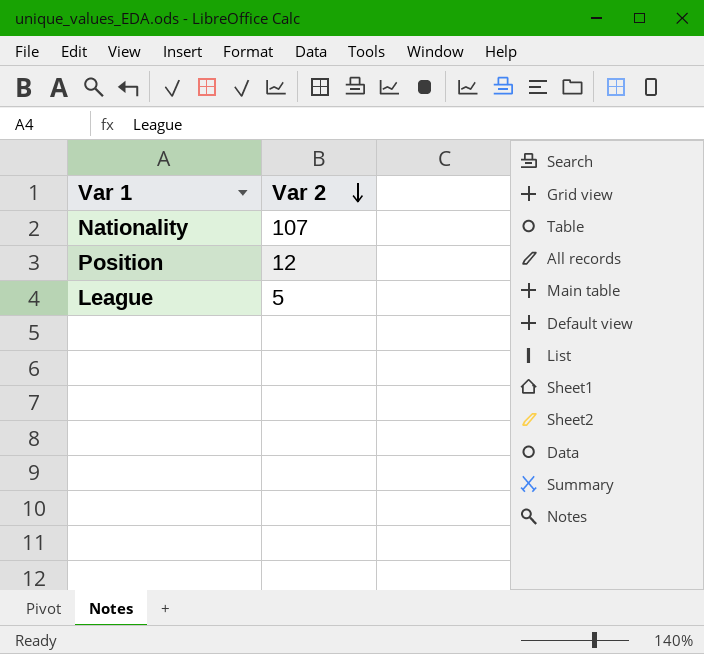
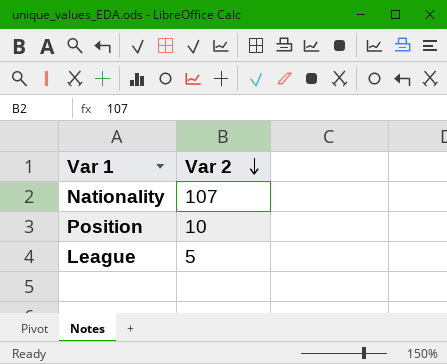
Position | Var 2: 12 -> 10

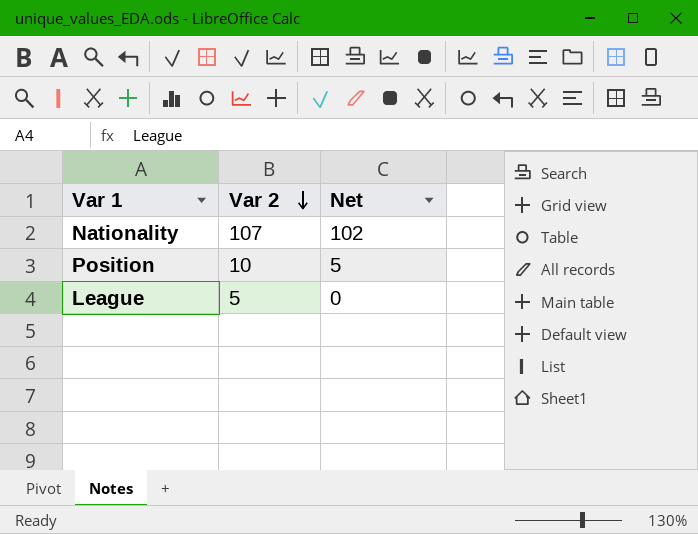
column Net | formula: none -> [Var 2] - 5

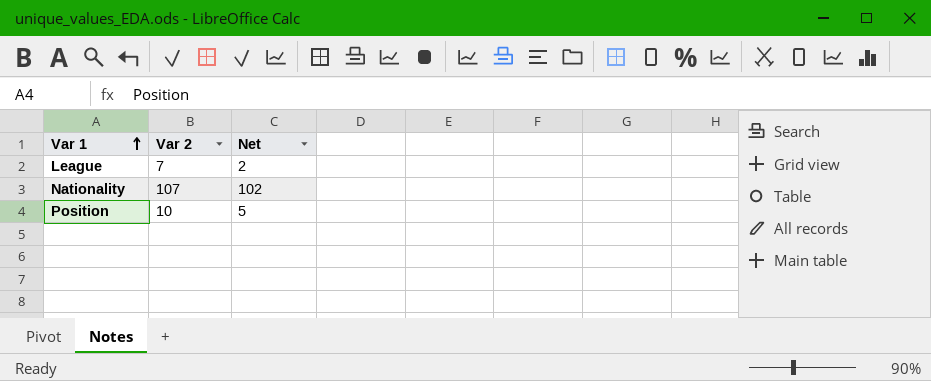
row order: Var 2 descending -> Var 1 ascending
League | Var 2: 5 -> 7
League | Net: 0 -> 2

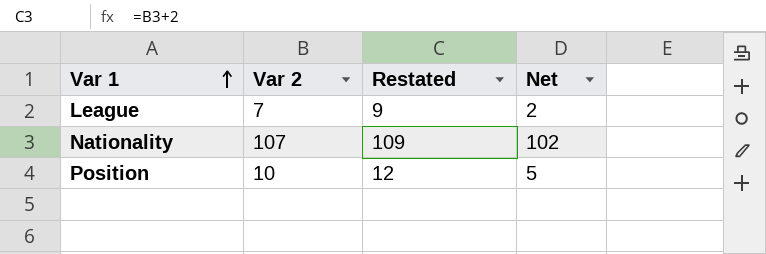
column Restated | formula: none -> [Var 2] + 2

